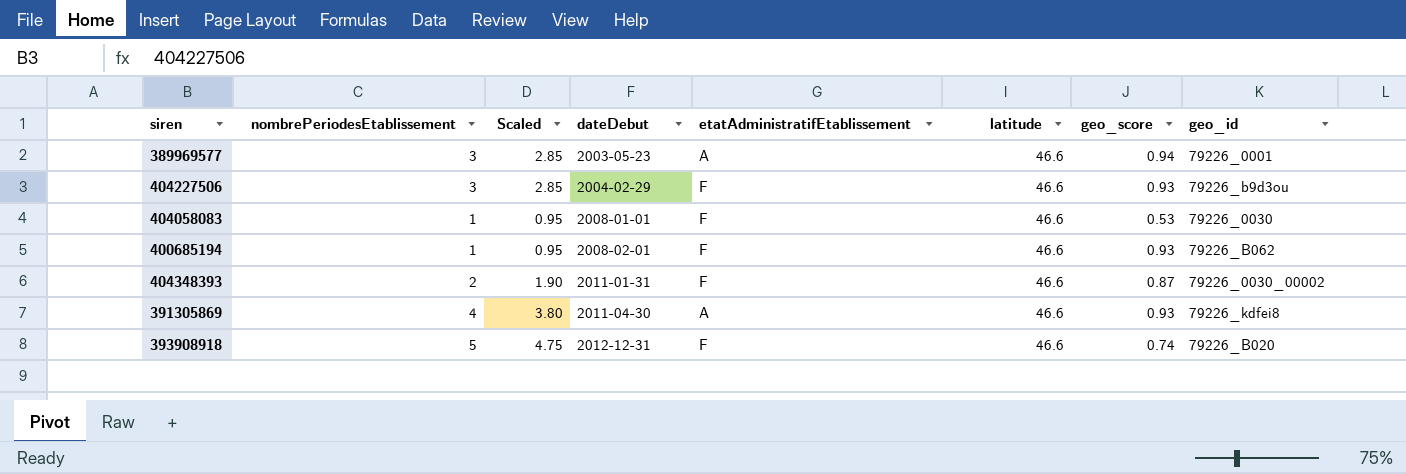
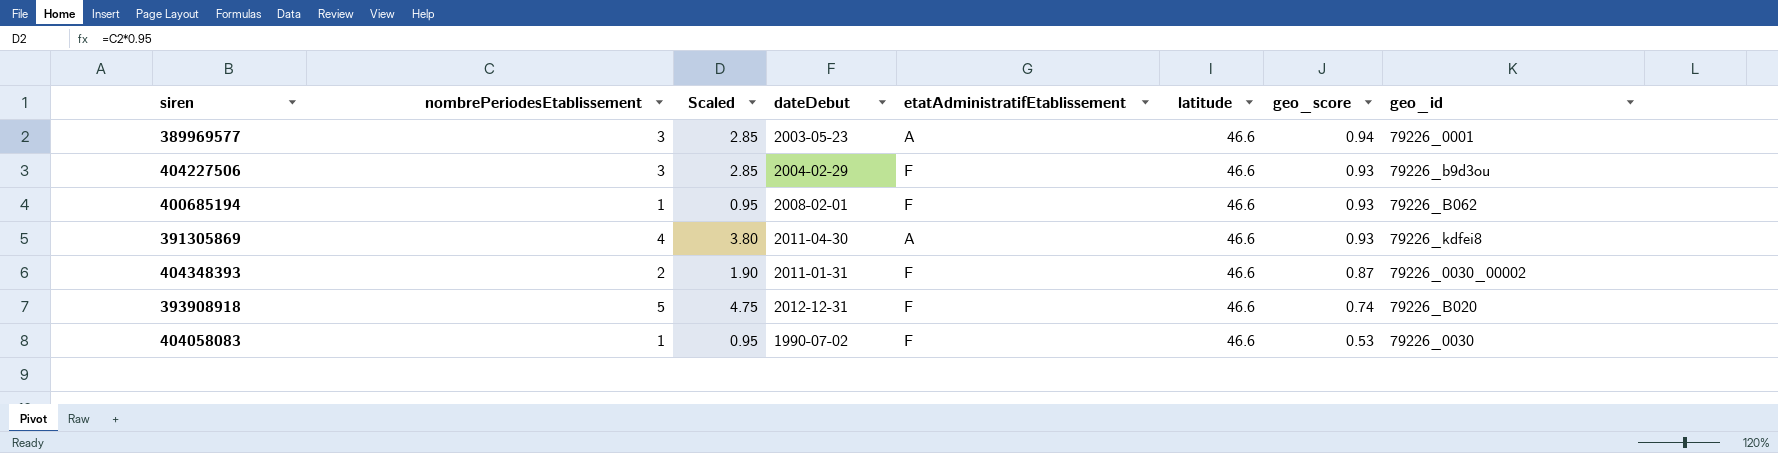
row order: dateDebut ascending -> geo_score descending
404058083 | dateDebut: 2008-01-01 -> 1990-07-02

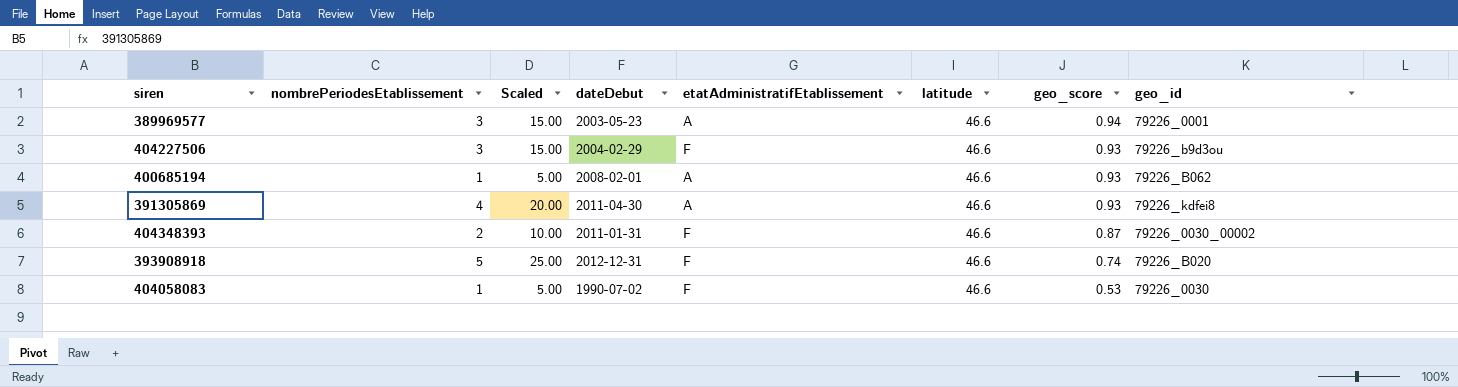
column Scaled | formula: [nombrePeriodesEtablissement] * 0.95 -> [nombrePeriodesEtablissement] * 5
400685194 | etatAdministratifEtablissement: F -> A

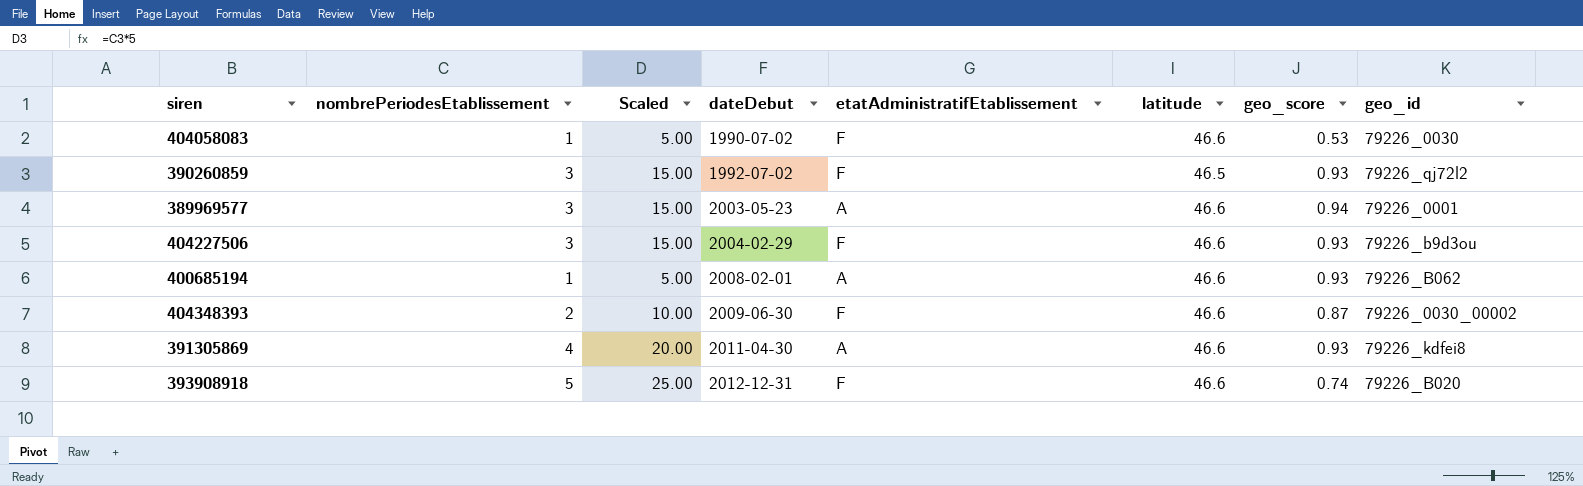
row order: geo_score descending -> dateDebut ascending
row 390260859: none -> 3 | 15.00 | 1992-07-02 | F | 46.5 | 0.93 | 79226_qj72l2
404348393 | dateDebut: 2011-01-31 -> 2009-06-30

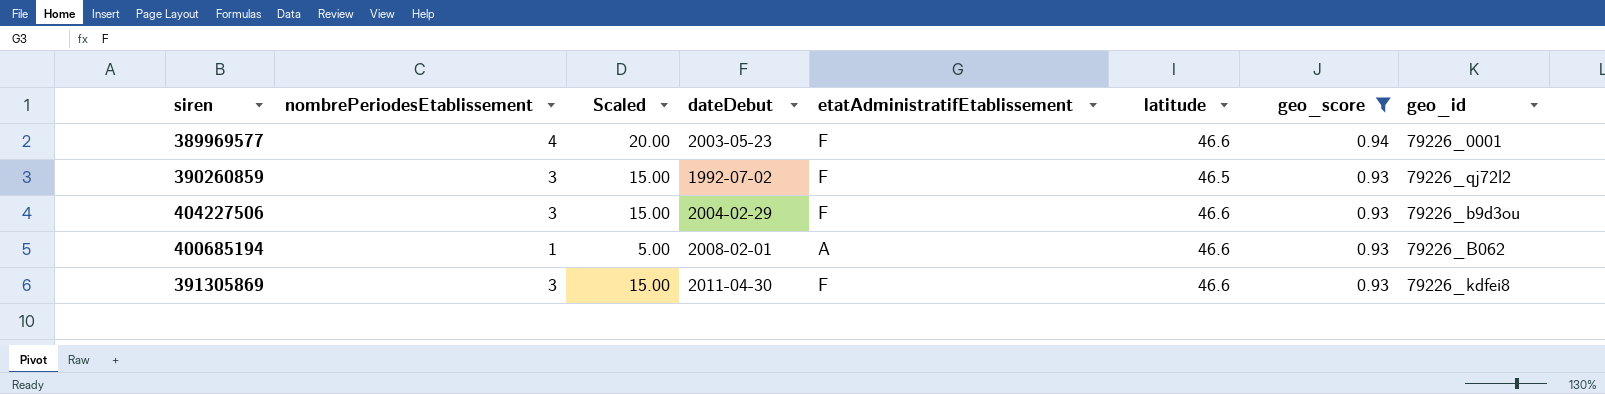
filter: none -> geo_score >= 0.93
row order: dateDebut ascending -> geo_score descending
389969577 | nombrePeriodesEtablissement: 3 -> 4
389969577 | Scaled: 15.00 -> 20.00
389969577 | etatAdministratifEtablissement: A -> F
391305869 | nombrePeriodesEtablissement: 4 -> 3
391305869 | Scaled: 20.00 -> 15.00
391305869 | etatAdministratifEtablissement: A -> F

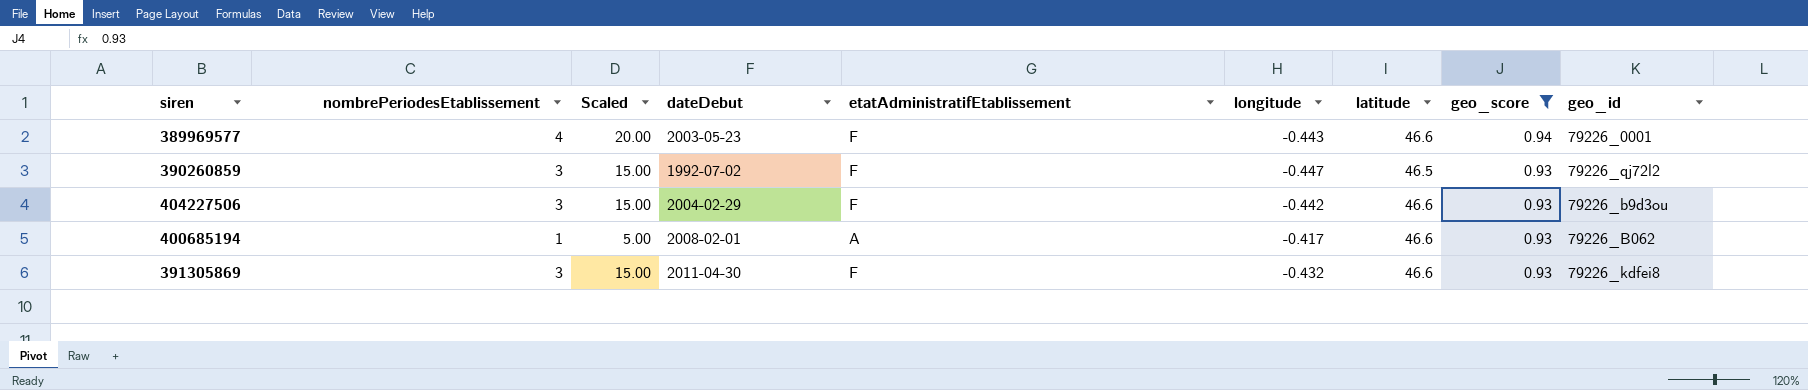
column longitude | position: none -> 6

